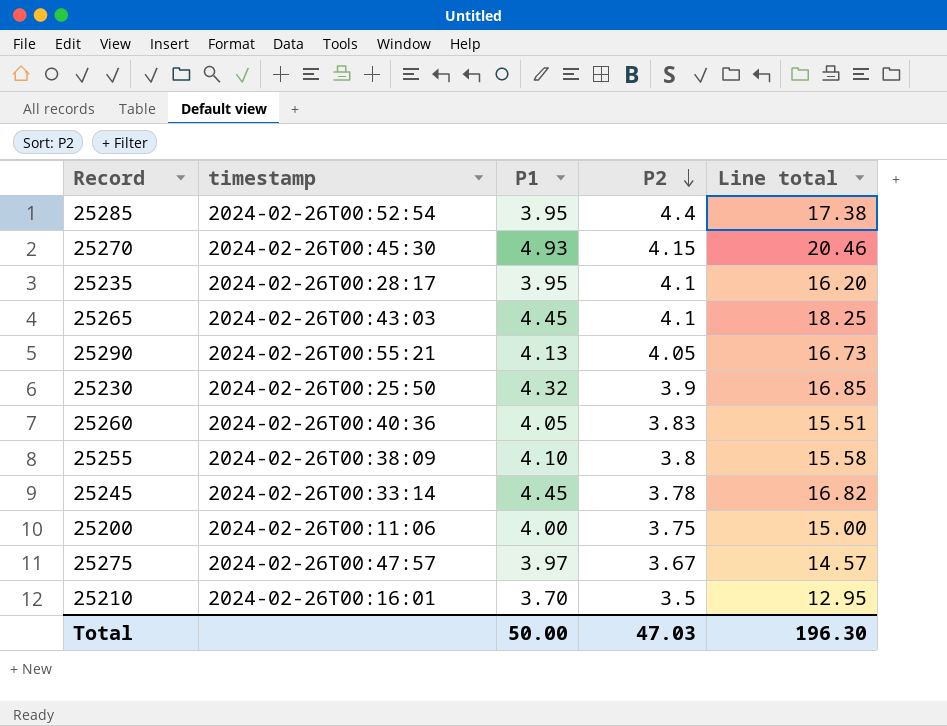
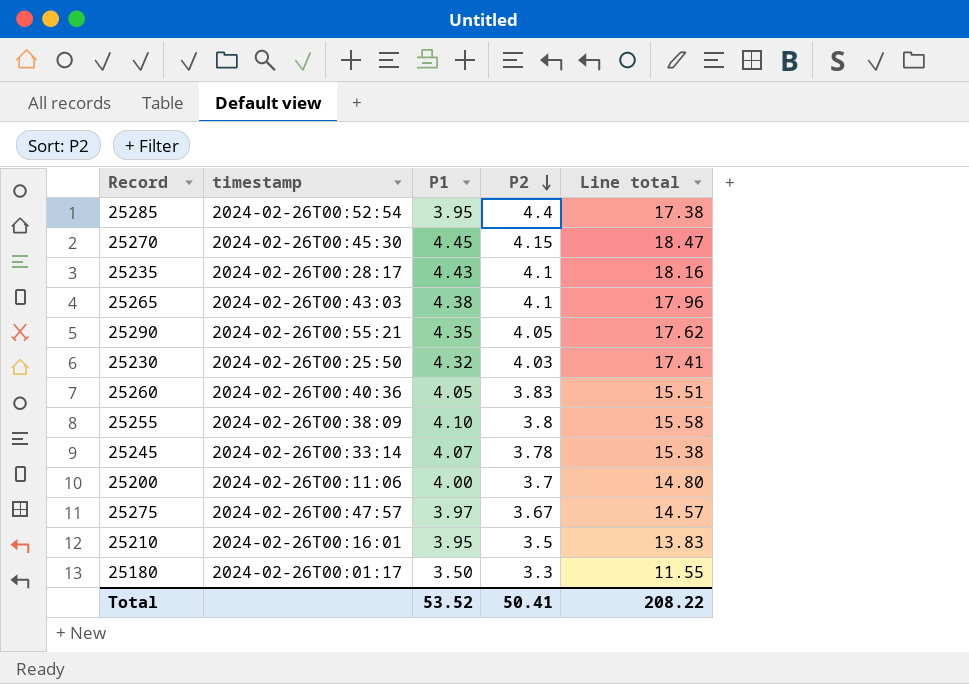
25270 | P1: 4.93 -> 4.45
25270 | Line total: 20.46 -> 18.47
25235 | P1: 3.95 -> 4.43
25235 | Line total: 16.20 -> 18.16
25265 | P1: 4.45 -> 4.38
25265 | Line total: 18.25 -> 17.96
25290 | P1: 4.13 -> 4.35
25290 | Line total: 16.73 -> 17.62
25230 | P2: 3.9 -> 4.03
25230 | Line total: 16.85 -> 17.41
25245 | P1: 4.45 -> 4.07
25245 | Line total: 16.82 -> 15.38
25200 | P2: 3.75 -> 3.7
25200 | Line total: 15.00 -> 14.80
25210 | P1: 3.70 -> 3.95
25210 | Line total: 12.95 -> 13.83
row 25180: none -> 2024-02-26T00:01:17 | 3.50 | 3.3 | 11.55
Total | P1: 50.00 -> 53.52
Total | P2: 47.03 -> 50.41
Total | Line total: 196.30 -> 208.22

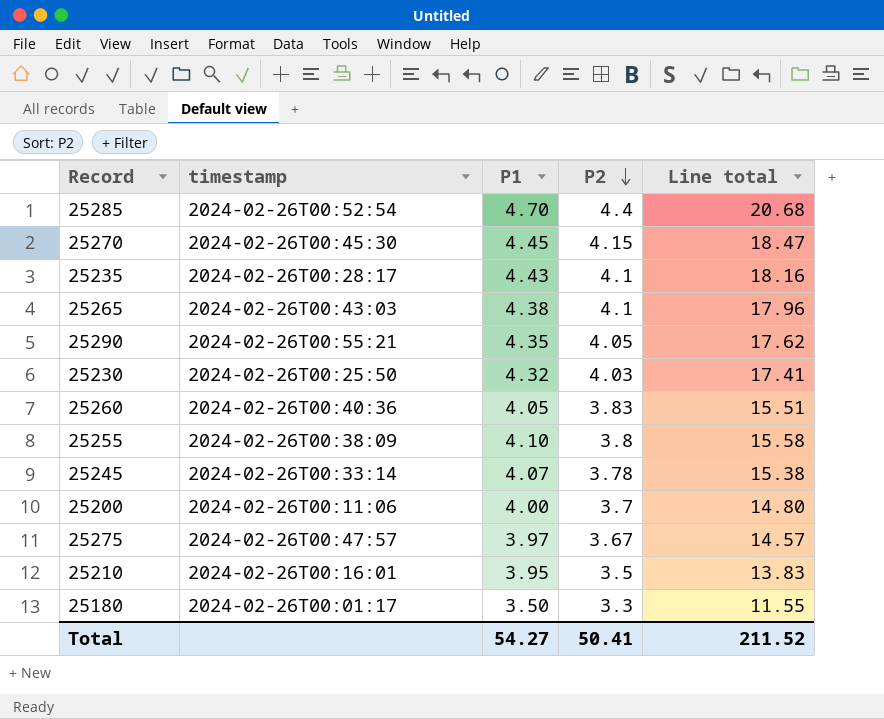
25285 | P1: 3.95 -> 4.70
25285 | Line total: 17.38 -> 20.68
Total | P1: 53.52 -> 54.27
Total | Line total: 208.22 -> 211.52

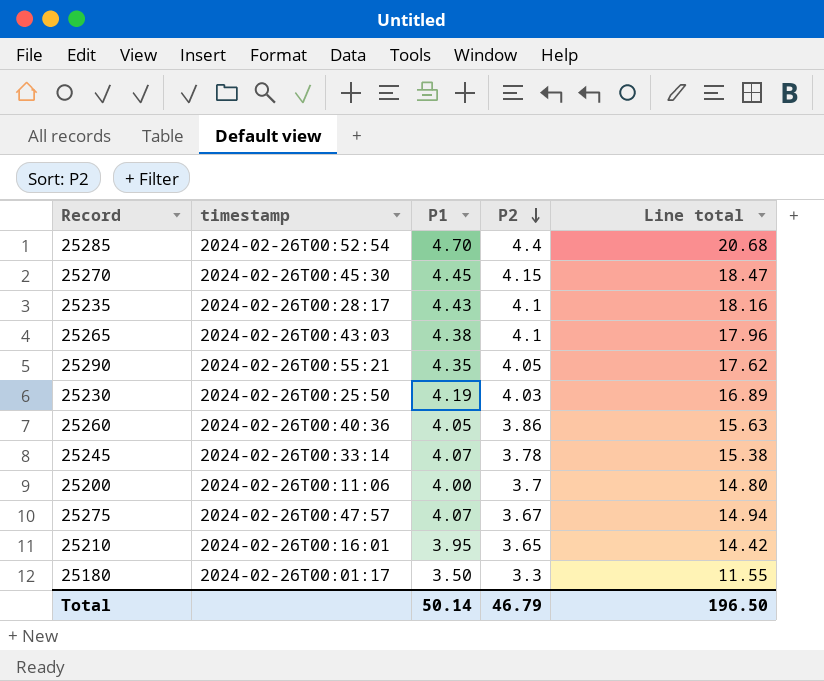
row 25255: 2024-02-26T00:38:09 | 4.10 | 3.8 | 15.58 -> none
25230 | P1: 4.32 -> 4.19
25230 | Line total: 17.41 -> 16.89
25260 | P2: 3.83 -> 3.86
25260 | Line total: 15.51 -> 15.63
25275 | P1: 3.97 -> 4.07
25275 | Line total: 14.57 -> 14.94
25210 | P2: 3.5 -> 3.65
25210 | Line total: 13.83 -> 14.42
Total | P1: 54.27 -> 50.14
Total | P2: 50.41 -> 46.79
Total | Line total: 211.52 -> 196.50

